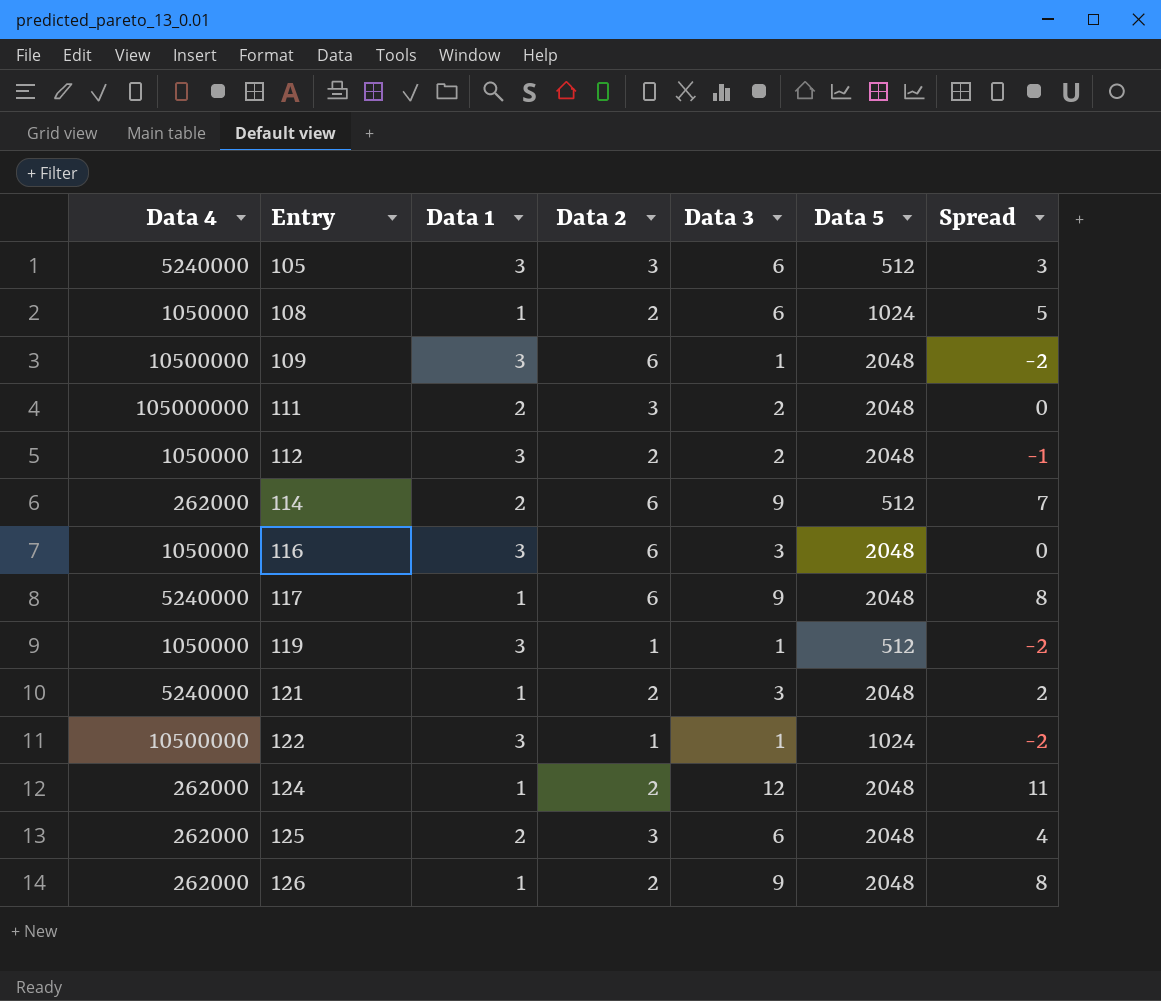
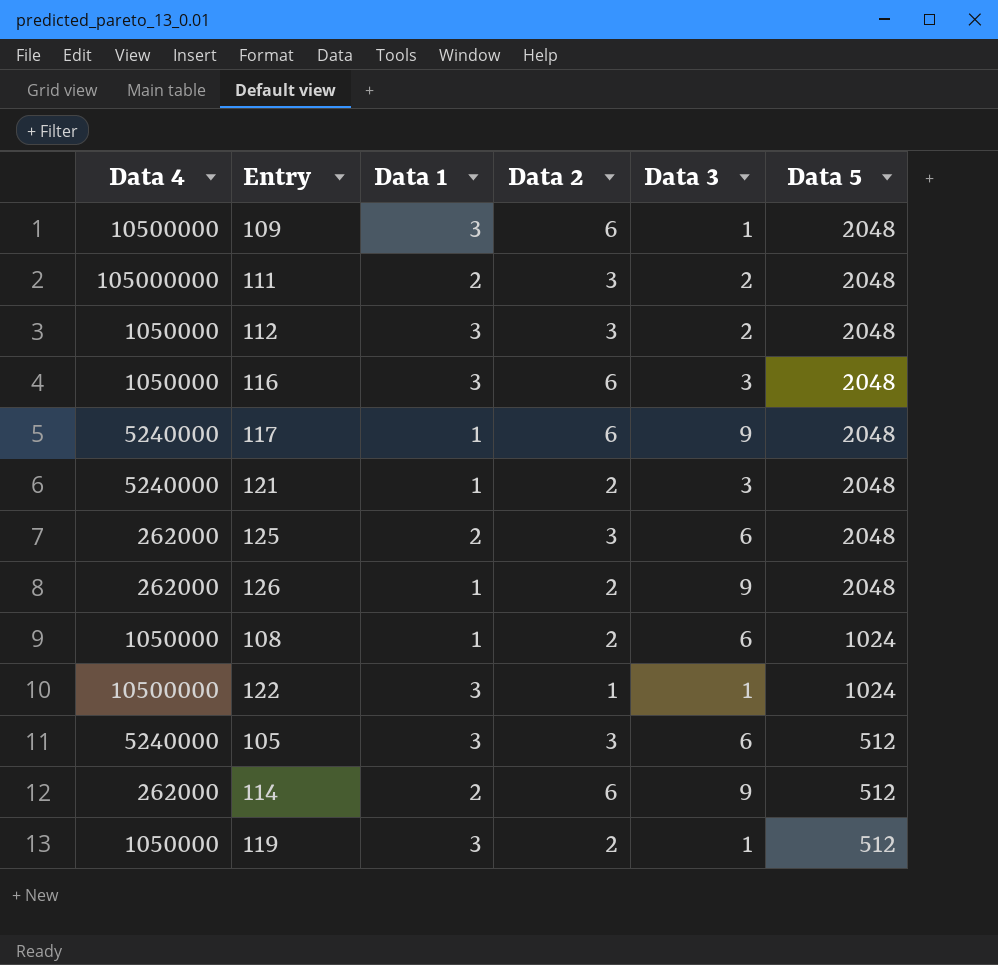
row order: Entry ascending -> Data 5 descending
column Spread | formula: [Data 3] - [Data 1] -> none
row 124: 262000 | 1 | 2 | 12 | 2048 | 11 -> none
112 | Data 2: 2 -> 3
119 | Data 2: 1 -> 2

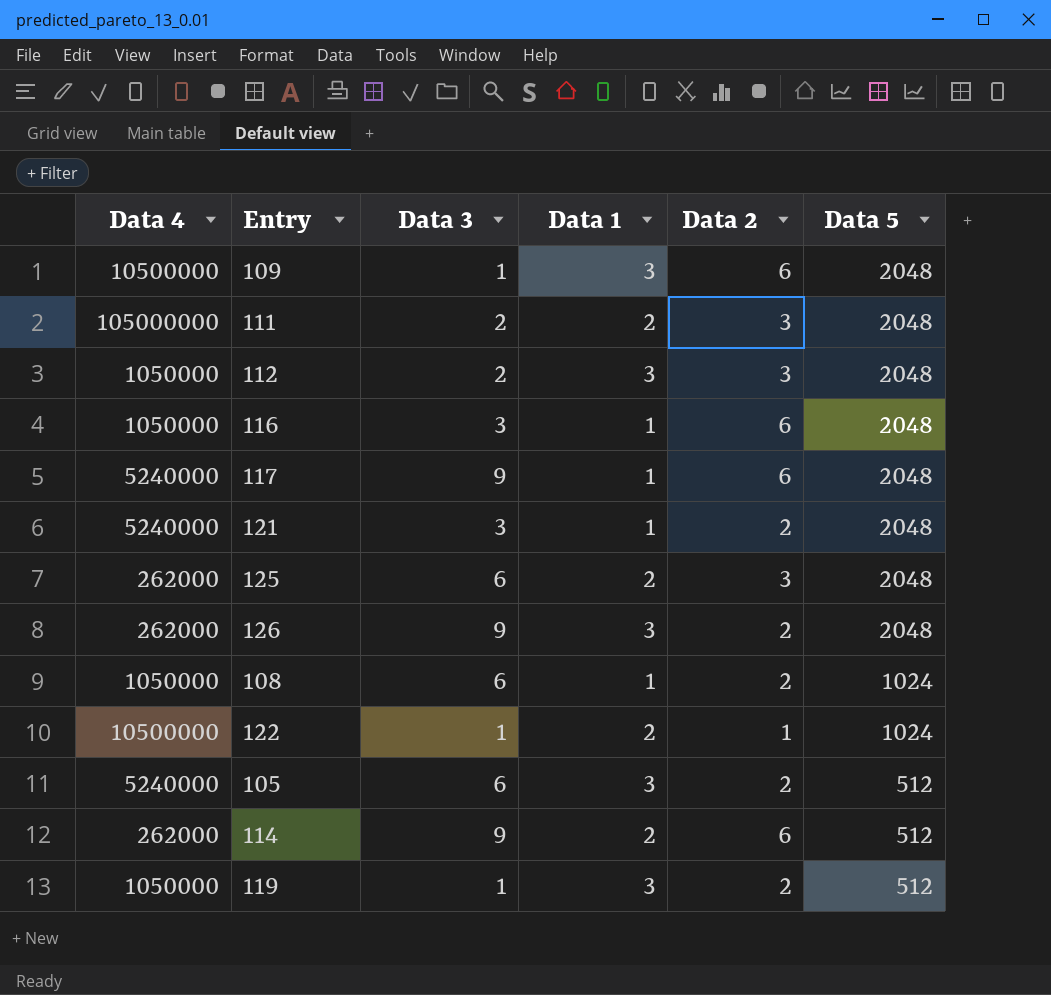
column Data 3 | position: 5 -> 3
116 | Data 1: 3 -> 1
126 | Data 1: 1 -> 3
122 | Data 1: 3 -> 2
105 | Data 2: 3 -> 2

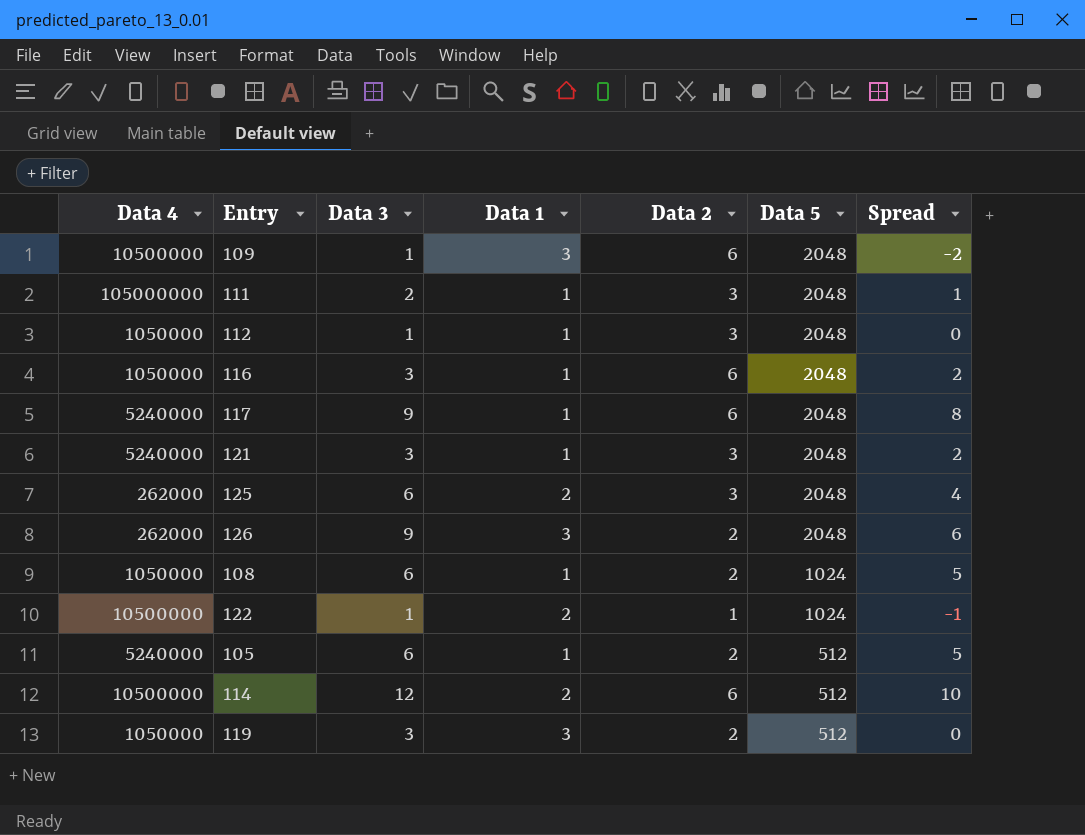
column Spread | formula: none -> [Data 3] - [Data 1]
111 | Data 1: 2 -> 1
112 | Data 3: 2 -> 1
112 | Data 1: 3 -> 1
121 | Data 2: 2 -> 3
105 | Data 1: 3 -> 1
114 | Data 4: 262000 -> 10500000
114 | Data 3: 9 -> 12
119 | Data 3: 1 -> 3

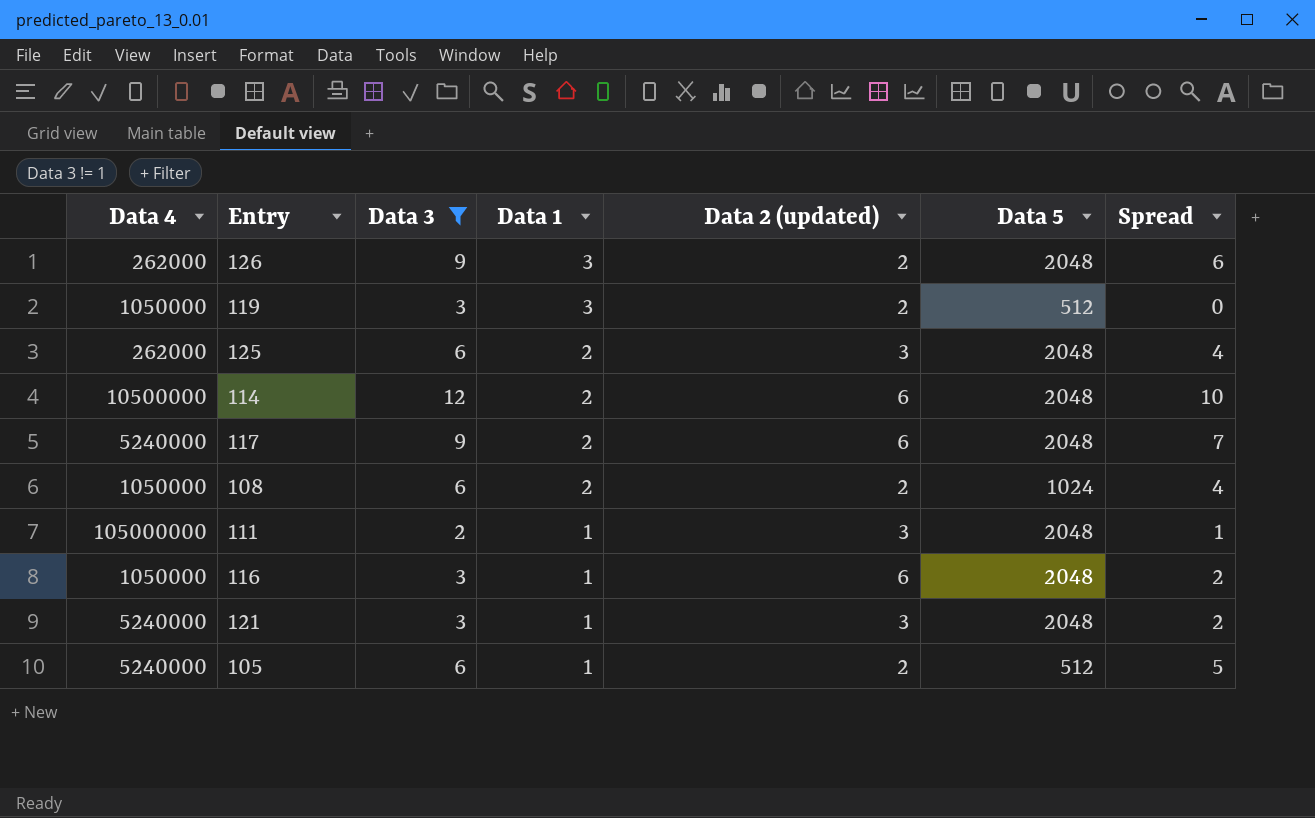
filter: none -> Data 3 != 1
row order: Data 5 descending -> Data 1 descending
column name: Data 2 -> Data 2 (updated)
114 | Data 5: 512 -> 2048
117 | Data 1: 1 -> 2
117 | Spread: 8 -> 7
108 | Data 1: 1 -> 2
108 | Spread: 5 -> 4

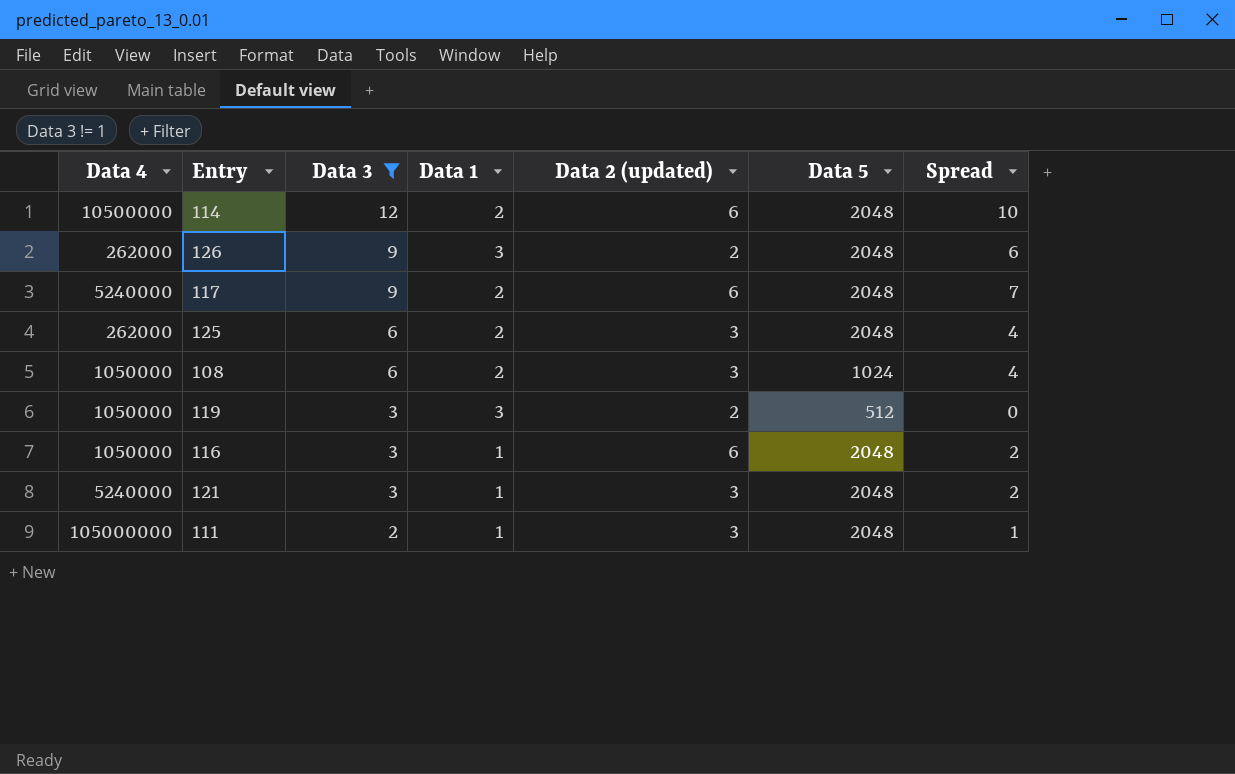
row order: Data 1 descending -> Data 3 descending
row 105: 5240000 | 6 | 1 | 2 | 512 | 5 -> none
108 | Data 2 (updated): 2 -> 3

